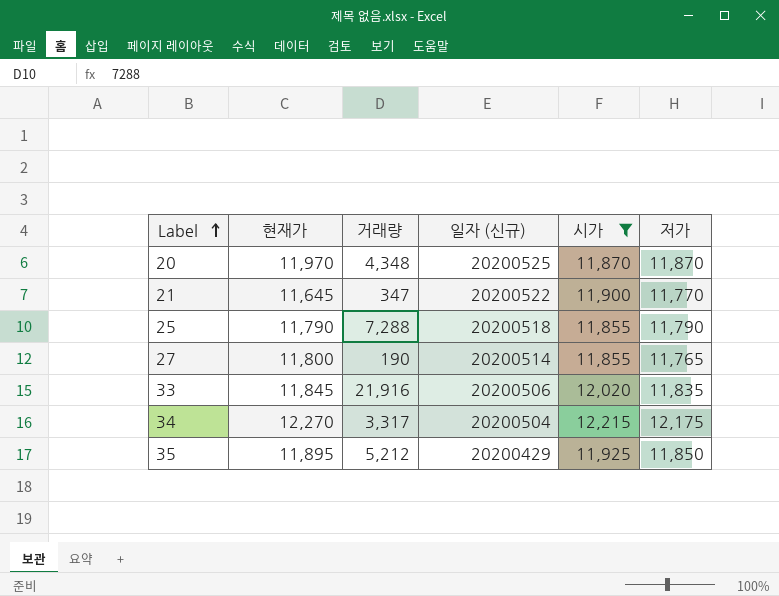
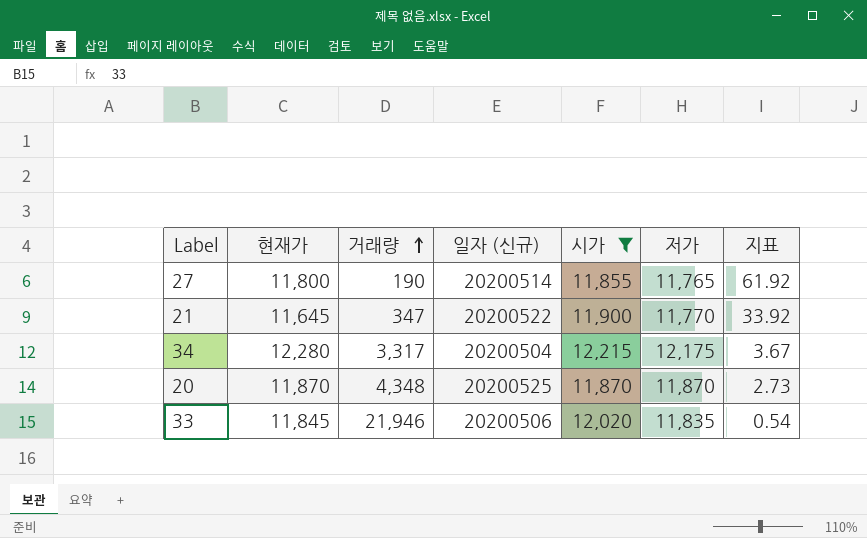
row order: Label ascending -> 거래량 ascending
column 지표 | formula: none -> [저가] / [거래량]
row 25: 11,790 | 7,288 | 20200518 | 11,855 | 11,790 -> none
row 35: 11,895 | 5,212 | 20200429 | 11,925 | 11,850 -> none
34 | 현재가: 12,270 -> 12,280
20 | 현재가: 11,970 -> 11,870
33 | 거래량: 21,916 -> 21,946

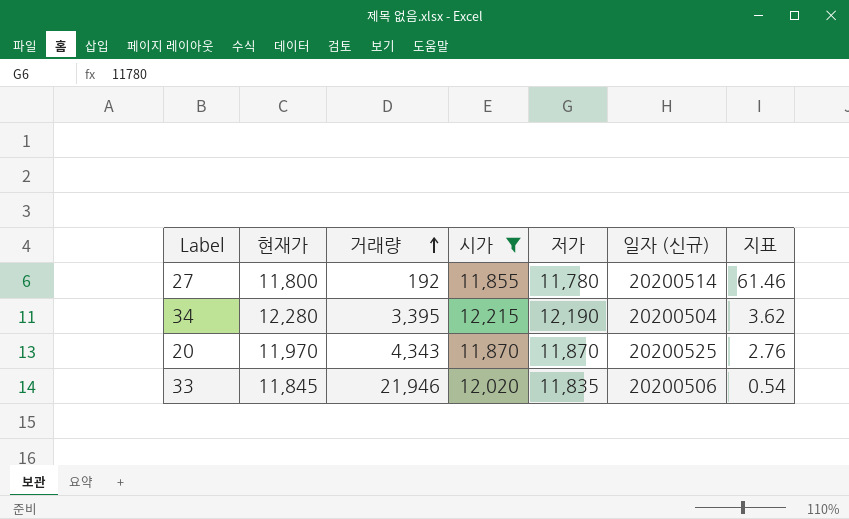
column 일자 (신규) | position: 4 -> 6
column 지표 | formula: [저가] / [거래량] -> [현재가] / [거래량]
row 21: 11,645 | 347 | 20200522 | 11,900 | 11,770 | 33.92 -> none
27 | 거래량: 190 -> 192
27 | 저가: 11,765 -> 11,780
34 | 거래량: 3,317 -> 3,395
34 | 저가: 12,175 -> 12,190
20 | 현재가: 11,870 -> 11,970
20 | 거래량: 4,348 -> 4,343

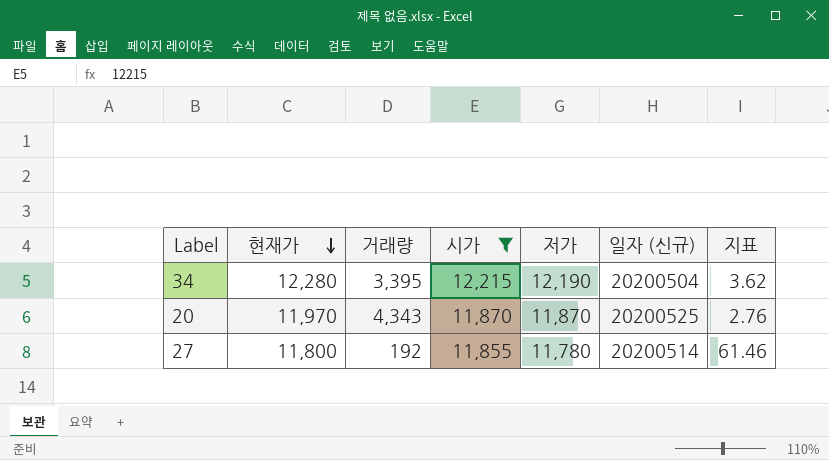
row order: 거래량 ascending -> 현재가 descending
row 33: 11,845 | 21,946 | 12,020 | 11,835 | 20200506 | 0.54 -> none

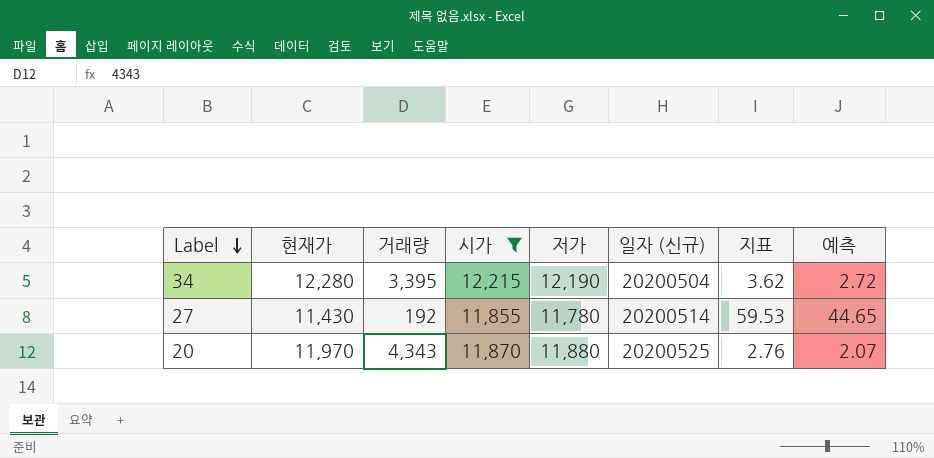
row order: 현재가 descending -> Label descending
column 예측 | formula: none -> [지표] * 0.75
27 | 현재가: 11,800 -> 11,430
27 | 지표: 61.46 -> 59.53
20 | 저가: 11,870 -> 11,880

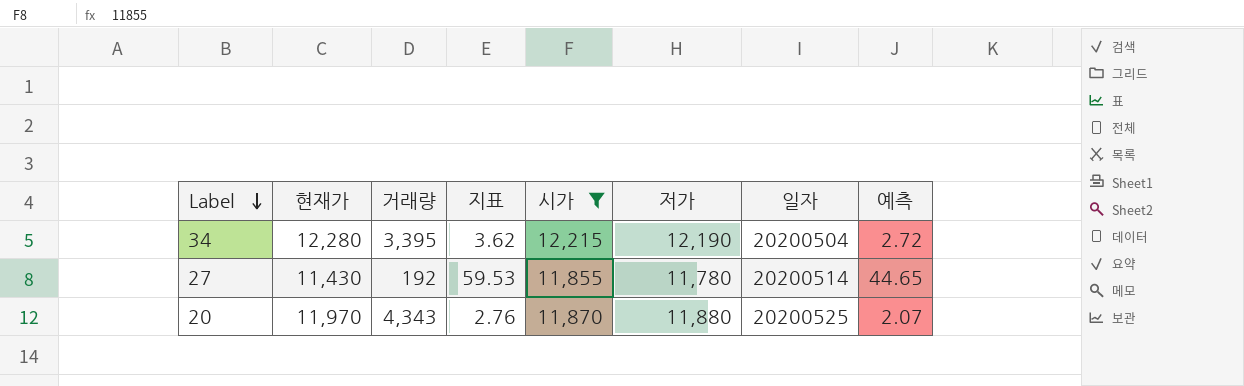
column 지표 | position: 7 -> 4
column name: 일자 (신규) -> 일자

